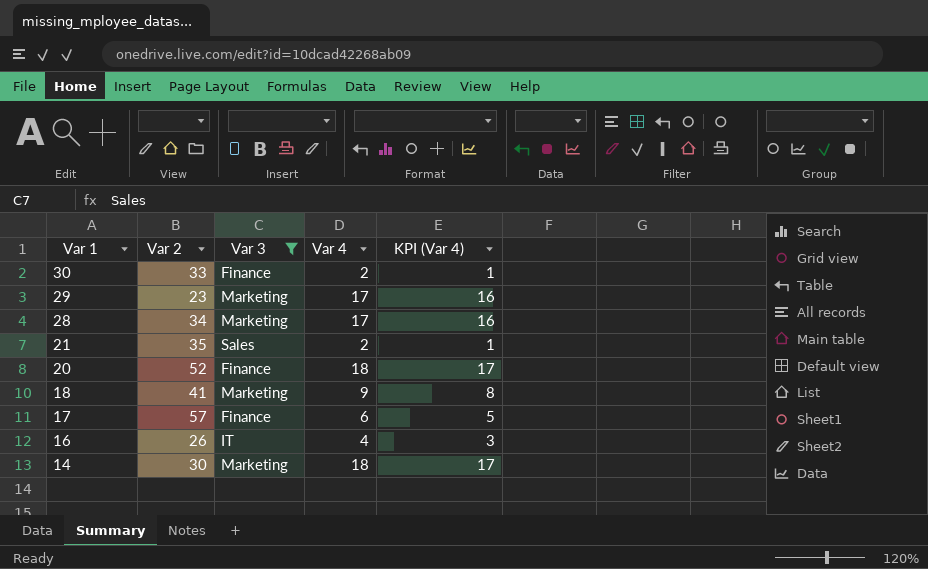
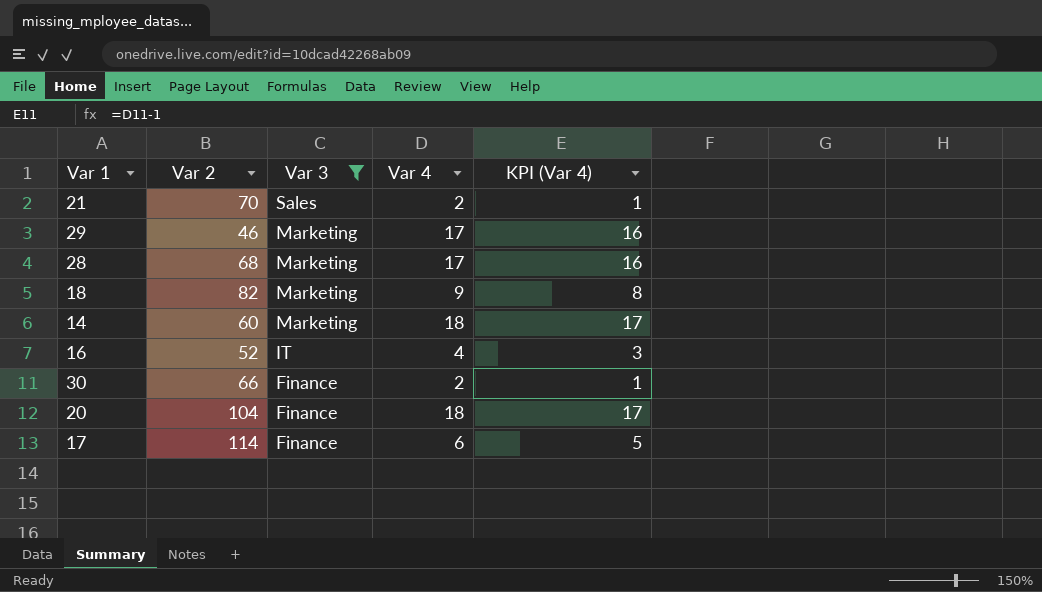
row order: Var 1 descending -> Var 3 descending
21 | Var 2: 35 -> 70
29 | Var 2: 23 -> 46
28 | Var 2: 34 -> 68
18 | Var 2: 41 -> 82
14 | Var 2: 30 -> 60
16 | Var 2: 26 -> 52
30 | Var 2: 33 -> 66
20 | Var 2: 52 -> 104
17 | Var 2: 57 -> 114

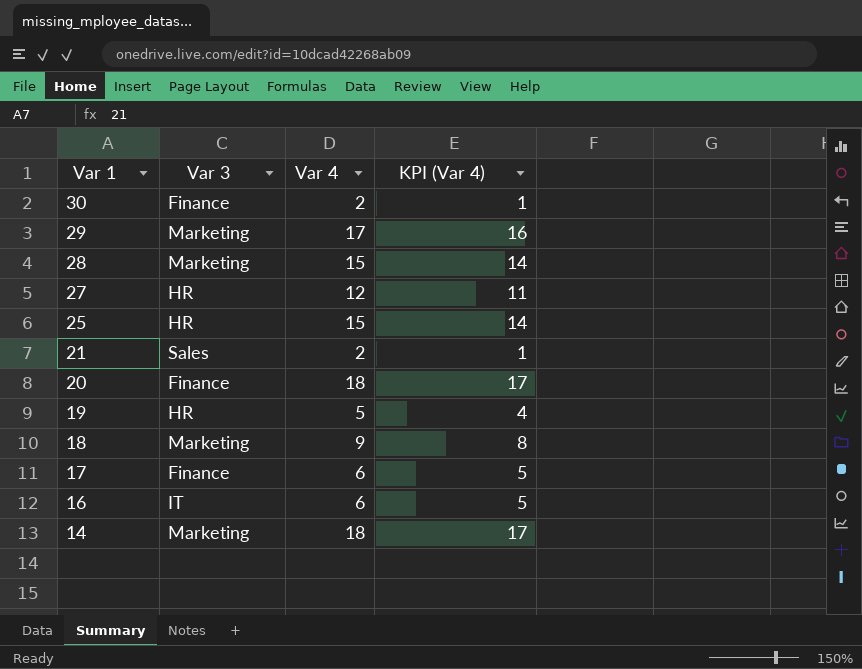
filter: Var 3 != HR -> none
row order: Var 3 descending -> Var 1 descending
column Var 2 | position: 2 -> none
28 | Var 4: 17 -> 15
28 | KPI (Var 4): 16 -> 14
16 | Var 4: 4 -> 6
16 | KPI (Var 4): 3 -> 5

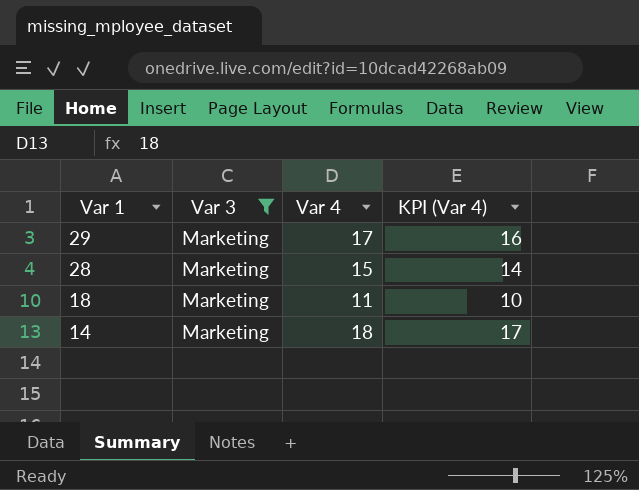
filter: none -> Var 3 = Marketing
18 | Var 4: 9 -> 11
18 | KPI (Var 4): 8 -> 10

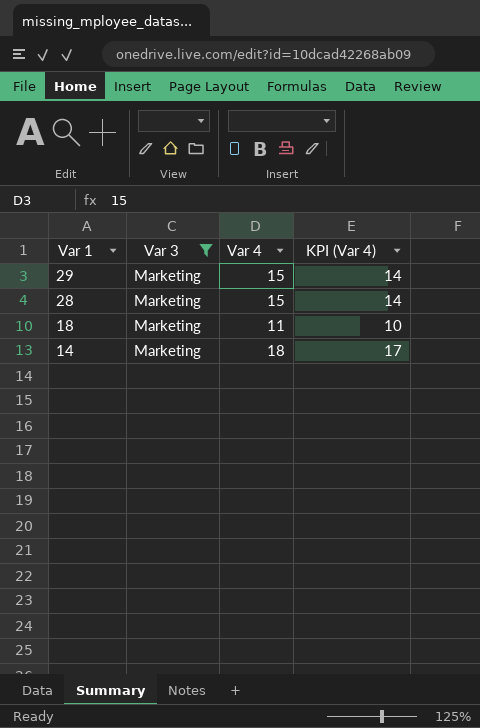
29 | Var 4: 17 -> 15
29 | KPI (Var 4): 16 -> 14

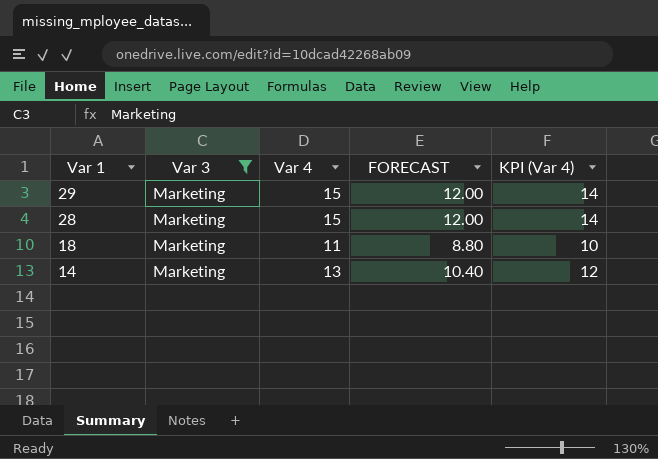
column FORECAST | formula: none -> [Var 4] * 0.8
14 | Var 4: 18 -> 13
14 | KPI (Var 4): 17 -> 12

